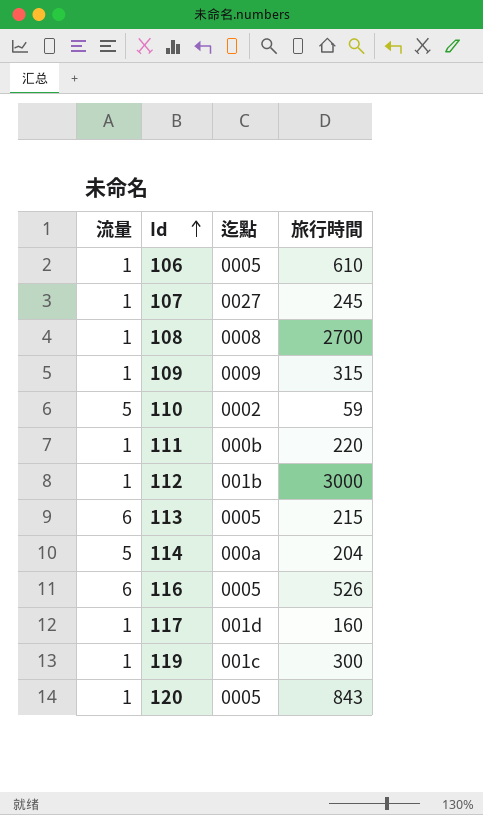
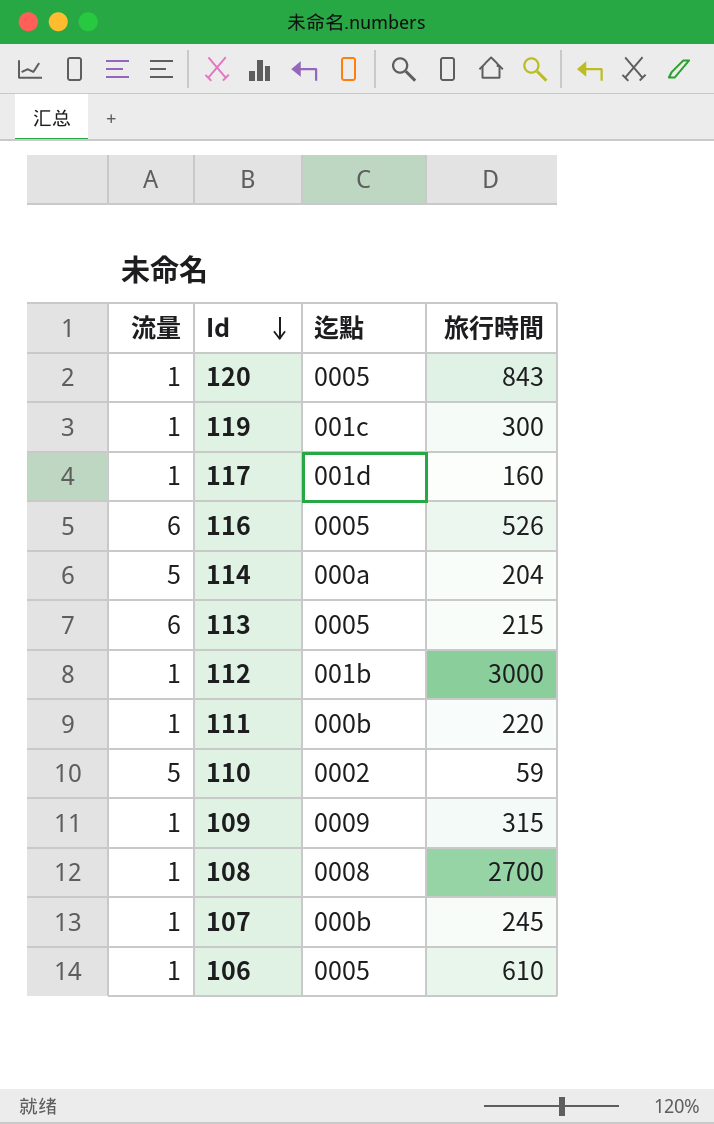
row order: Id ascending -> Id descending
107 | 迄點: 0027 -> 000b

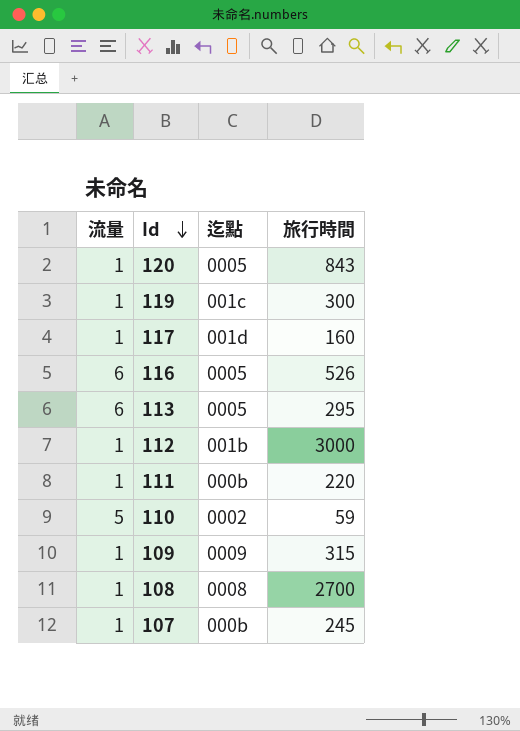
row 114: 5 | 000a | 204 -> none
row 106: 1 | 0005 | 610 -> none
113 | 旅行時間: 215 -> 295

